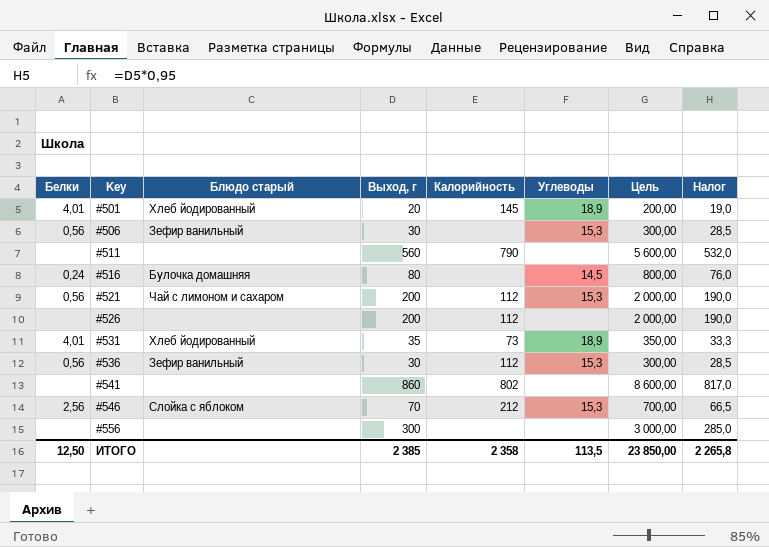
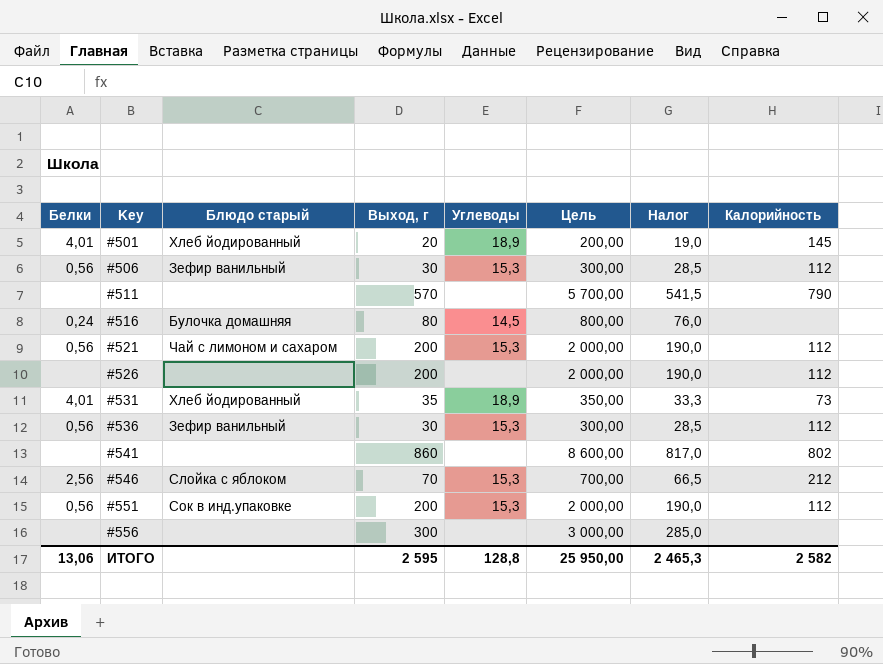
column Калорийность | position: 5 -> 8
#506 | Калорийность: none -> 112
#511 | Выход, г: 560 -> 570
#511 | Цель: 5 600,00 -> 5 700,00
#511 | Налог: 532,0 -> 541,5
row #551: none -> 0,56 | Сок в инд.упаковке | 200 | 15,3 | 2 000,00 | 190,0 | 112
ИТОГО | Белки: 12,50 -> 13,06
ИТОГО | Выход, г: 2 385 -> 2 595
ИТОГО | Углеводы: 113,5 -> 128,8
ИТОГО | Цель: 23 850,00 -> 25 950,00
ИТОГО | Налог: 2 265,8 -> 2 465,3
ИТОГО | Калорийность: 2 358 -> 2 582

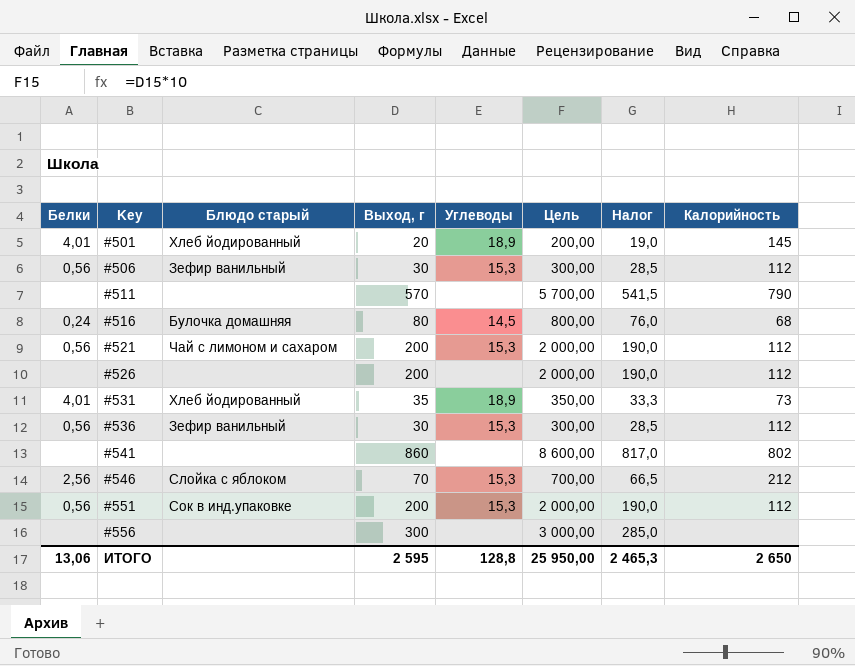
#516 | Калорийность: none -> 68
ИТОГО | Калорийность: 2 582 -> 2 650

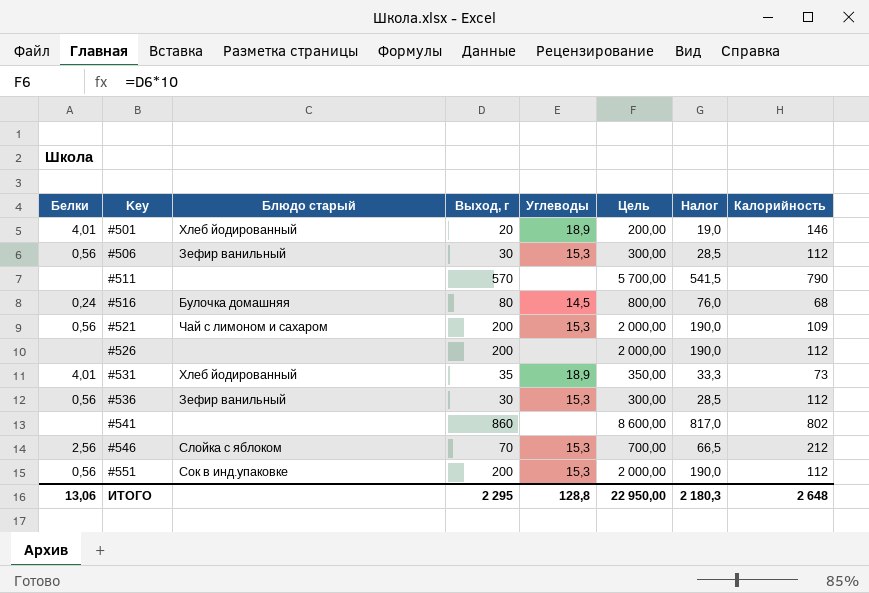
row #556: none | none | 300 | none | 3 000,00 | 285,0 | none -> none
#501 | Калорийность: 145 -> 146
#521 | Калорийность: 112 -> 109
ИТОГО | Выход, г: 2 595 -> 2 295
ИТОГО | Цель: 25 950,00 -> 22 950,00
ИТОГО | Налог: 2 465,3 -> 2 180,3
ИТОГО | Калорийность: 2 650 -> 2 648

